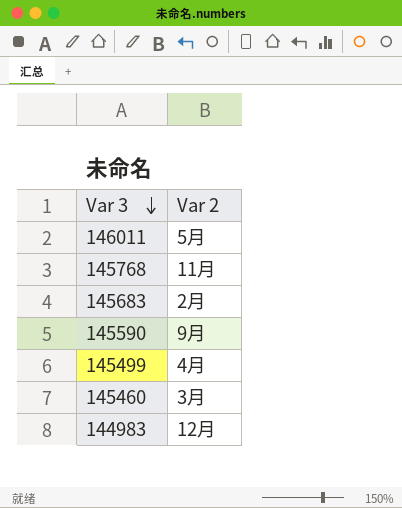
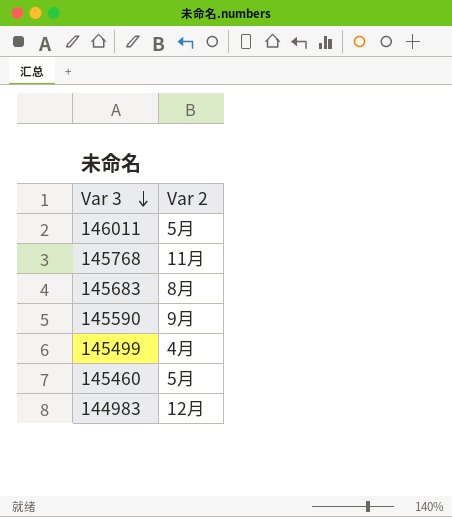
145683 | Var 2: 2月 -> 8月
145460 | Var 2: 3月 -> 5月

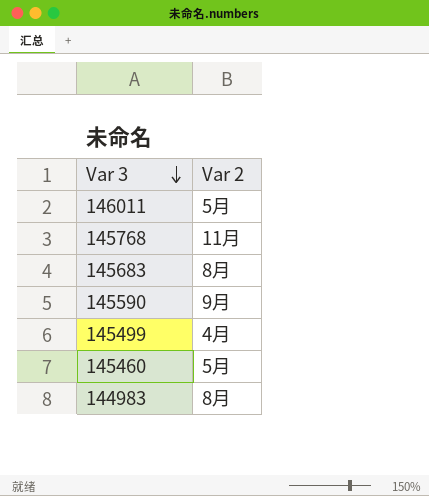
144983 | Var 2: 12月 -> 8月

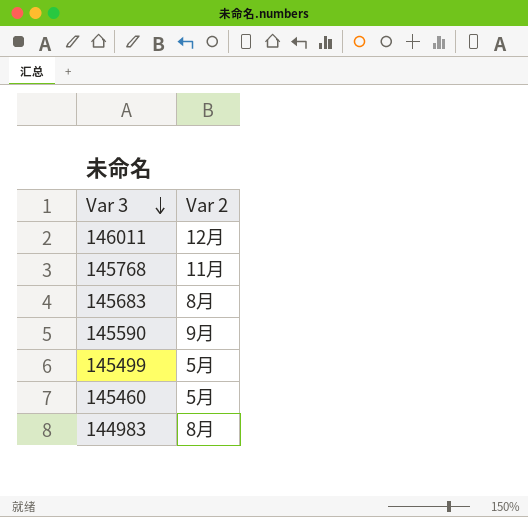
146011 | Var 2: 5月 -> 12月
145499 | Var 2: 4月 -> 5月

